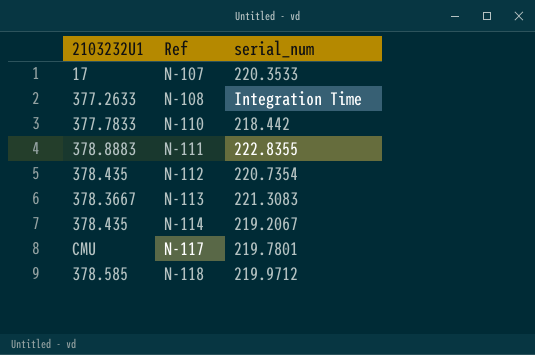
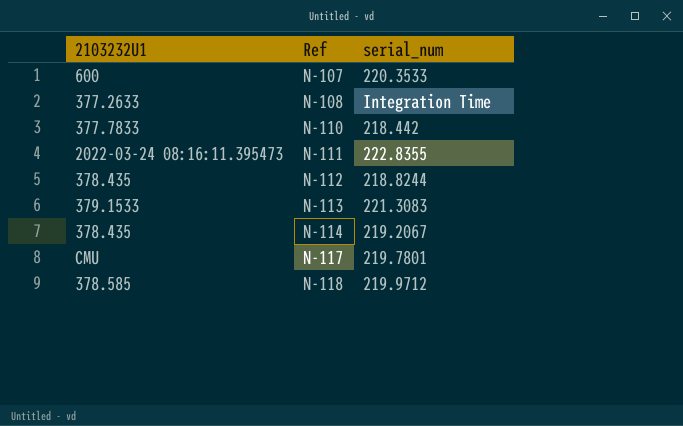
N-107 | 2103232U1: 17 -> 600
N-111 | 2103232U1: 378.8883 -> 2022-03-24 08:16:11.395473
N-112 | serial_num: 220.7354 -> 218.8244
N-113 | 2103232U1: 378.3667 -> 379.1533

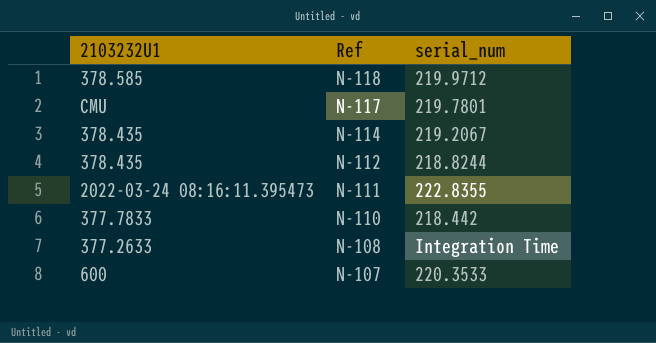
row order: Ref ascending -> Ref descending
row N-113: 379.1533 | 221.3083 -> none

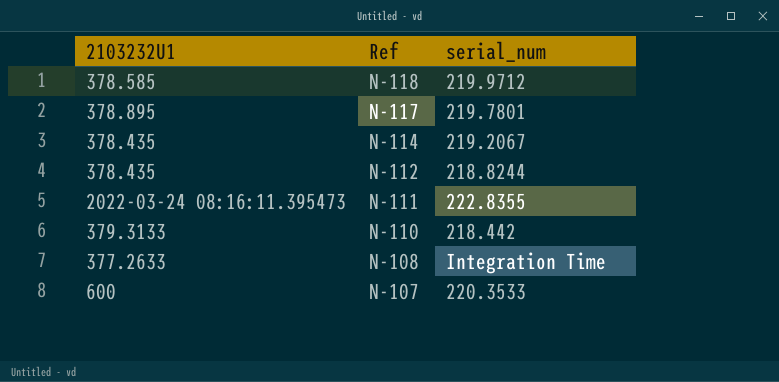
N-117 | 2103232U1: CMU -> 378.895
N-110 | 2103232U1: 377.7833 -> 379.3133

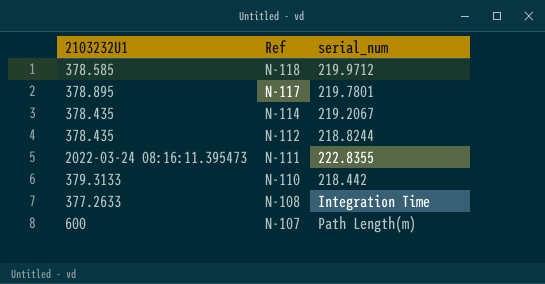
N-107 | serial_num: 220.3533 -> Path Length(m)

